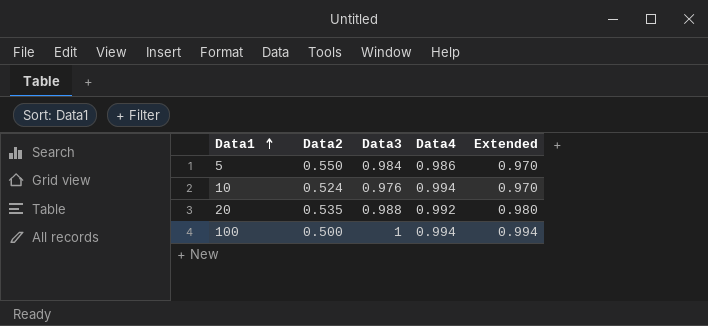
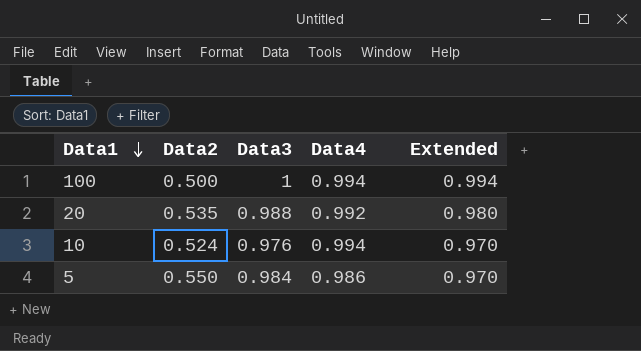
row order: Data1 ascending -> Data1 descending

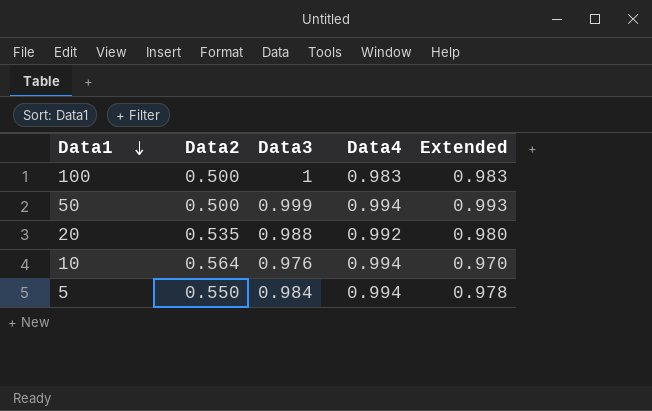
100 | Data4: 0.994 -> 0.983
100 | Extended: 0.994 -> 0.983
row 50: none -> 0.500 | 0.999 | 0.994 | 0.993
10 | Data2: 0.524 -> 0.564
5 | Data4: 0.986 -> 0.994
5 | Extended: 0.970 -> 0.978

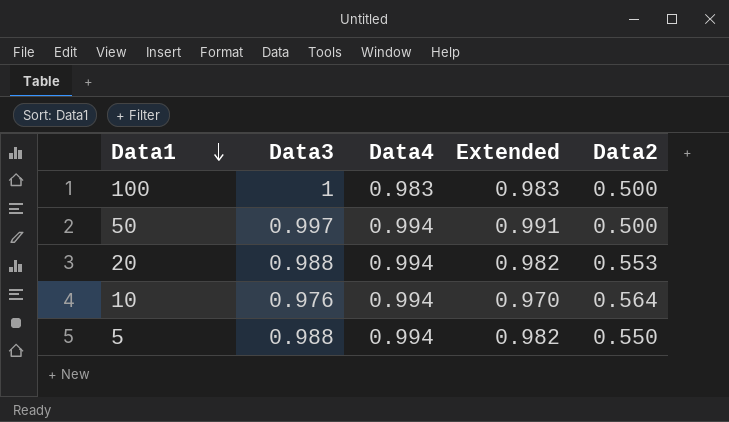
column Data2 | position: 2 -> 5
50 | Data3: 0.999 -> 0.997
50 | Extended: 0.993 -> 0.991
20 | Data4: 0.992 -> 0.994
20 | Extended: 0.980 -> 0.982
20 | Data2: 0.535 -> 0.553
5 | Data3: 0.984 -> 0.988
5 | Extended: 0.978 -> 0.982

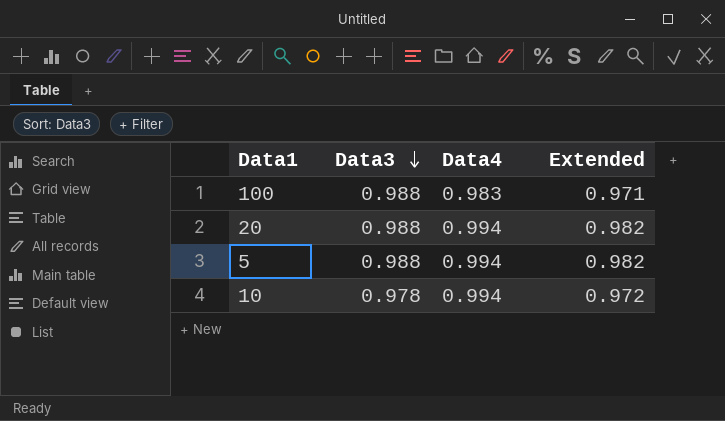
row order: Data1 descending -> Data3 descending
column Data2 | position: 5 -> none
row 50: 0.997 | 0.994 | 0.991 | 0.500 -> none
100 | Data3: 1 -> 0.988
100 | Extended: 0.983 -> 0.971
10 | Data3: 0.976 -> 0.978
10 | Extended: 0.970 -> 0.972

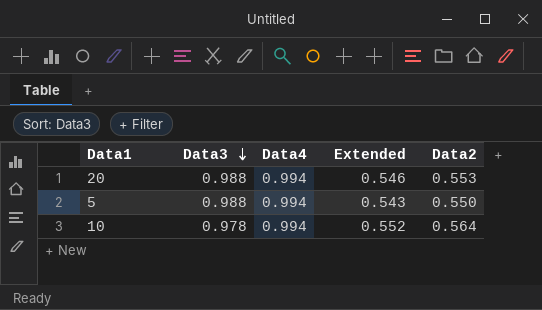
column Extended | formula: [Data3] * [Data4] -> [Data3] * [Data2]
column Data2 | position: none -> 5
row 100: 0.988 | 0.983 | 0.971 -> none

